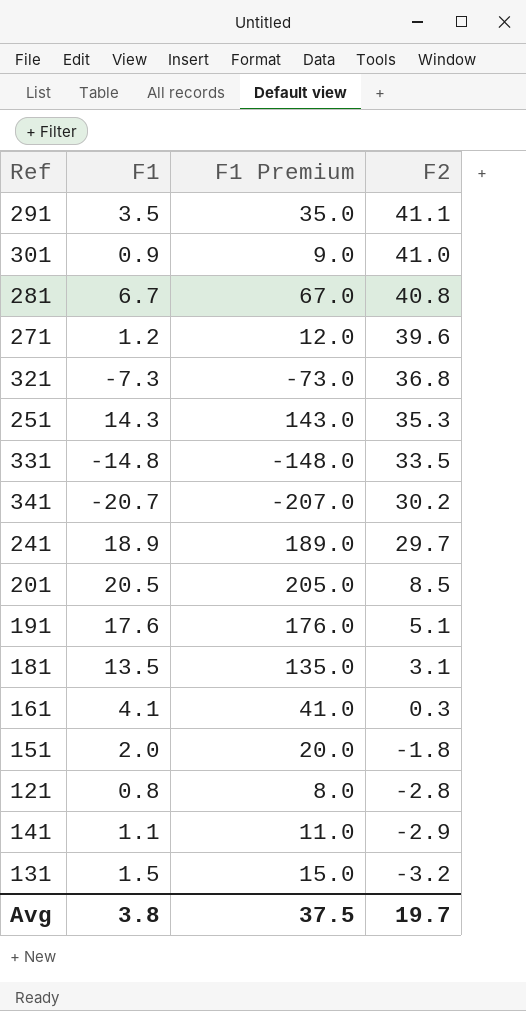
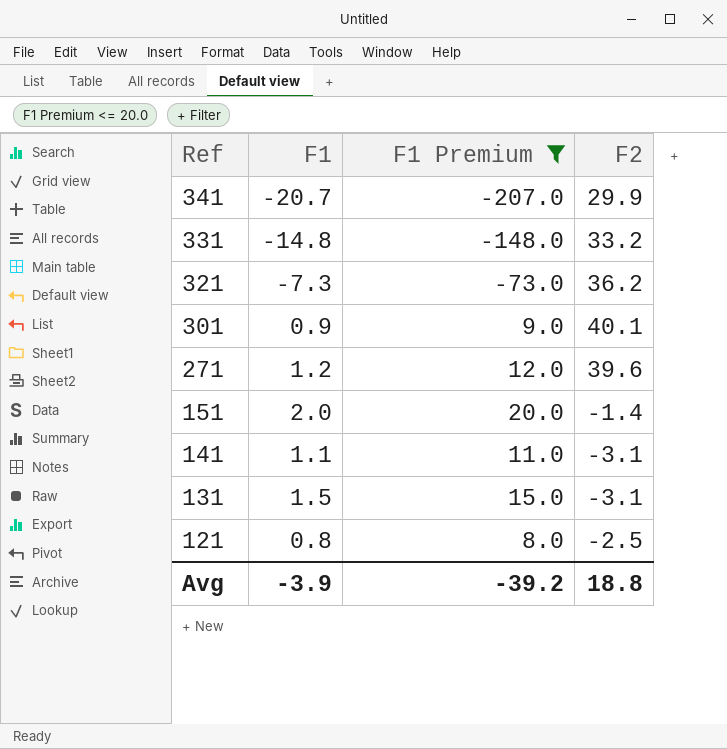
filter: none -> F1 Premium <= 20.0
row order: F2 descending -> Ref descending
341 | F2: 30.2 -> 29.9
331 | F2: 33.5 -> 33.2
321 | F2: 36.8 -> 36.2
301 | F2: 41.0 -> 40.1
151 | F2: -1.8 -> -1.4
141 | F2: -2.9 -> -3.1
131 | F2: -3.2 -> -3.1
121 | F2: -2.8 -> -2.5
Avg | F1: 3.8 -> -3.9
Avg | F1 Premium: 37.5 -> -39.2
Avg | F2: 19.7 -> 18.8

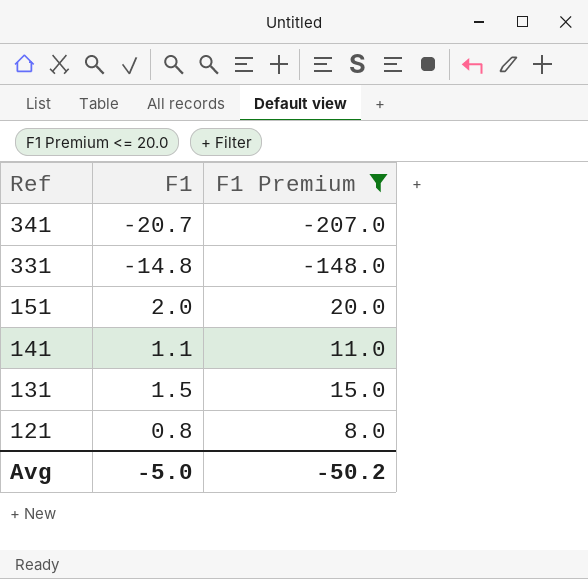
column F2 | position: 4 -> none
row 321: -7.3 | -73.0 | 36.2 -> none
row 301: 0.9 | 9.0 | 40.1 -> none
row 271: 1.2 | 12.0 | 39.6 -> none
Avg | F1: -3.9 -> -5.0
Avg | F1 Premium: -39.2 -> -50.2

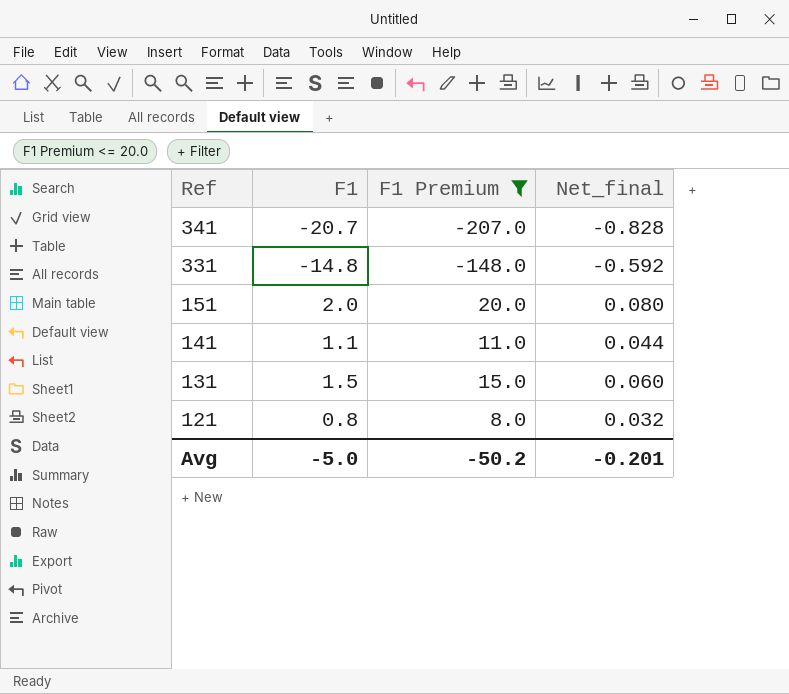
column Net_final | formula: none -> [F1] * 0.04

